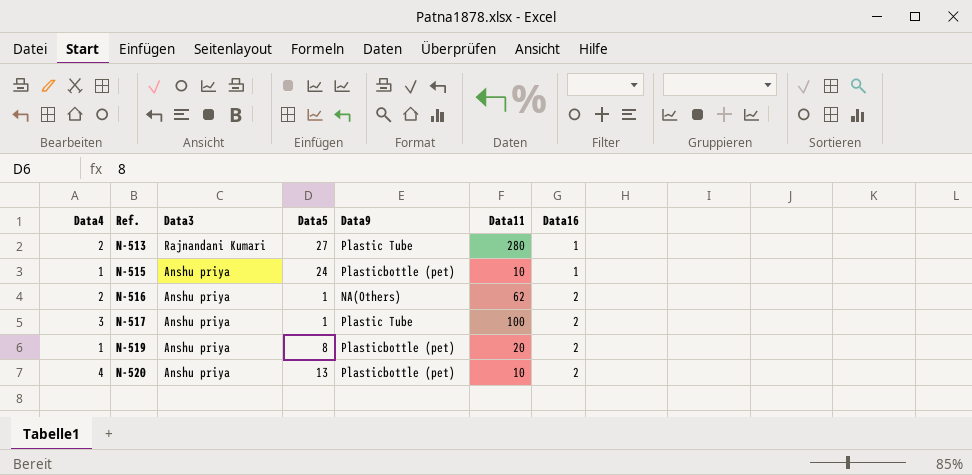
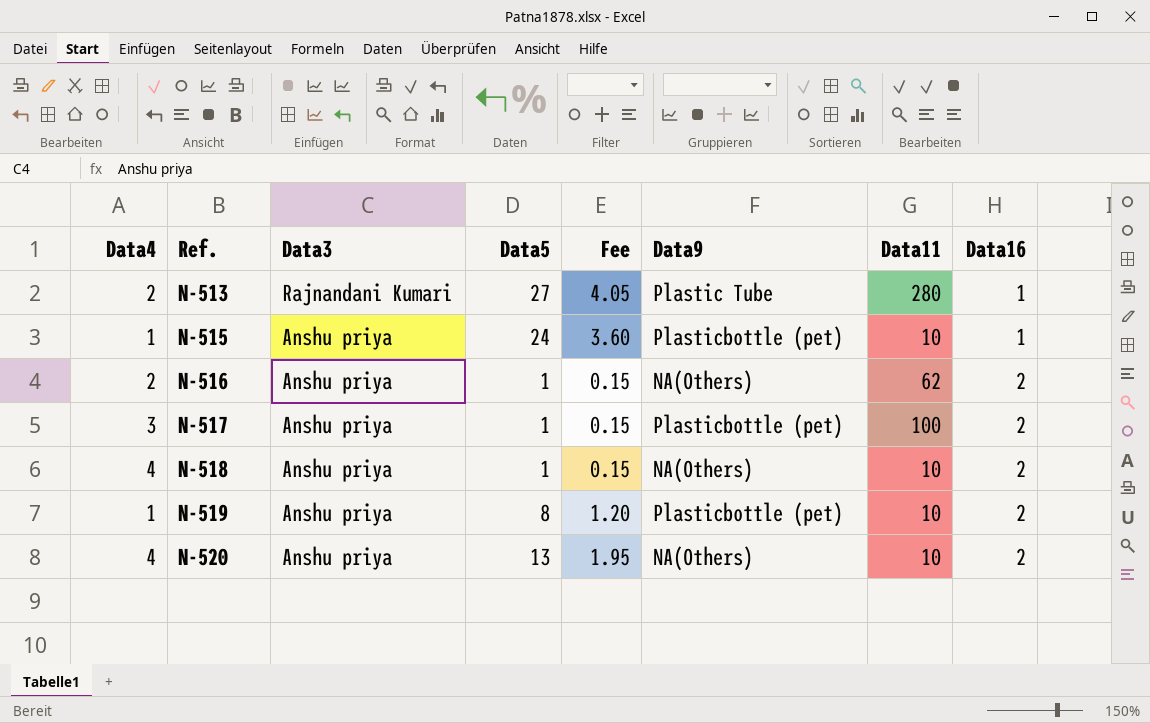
column Fee | formula: none -> [Data5] * 0.15
N-517 | Data9: Plastic Tube -> Plasticbottle (pet)
row N-518: none -> 4 | Anshu priya | 1 | 0.15 | NA(Others) | 10 | 2
N-519 | Data11: 20 -> 10
N-520 | Data9: Plasticbottle (pet) -> NA(Others)

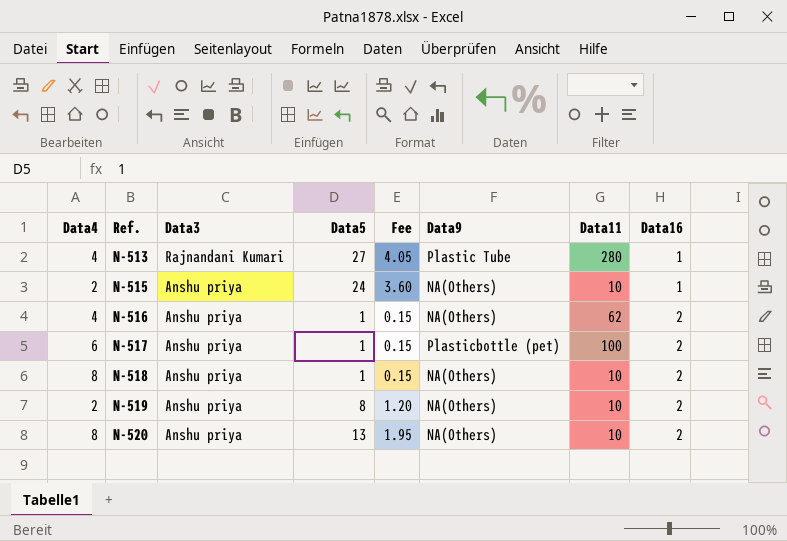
N-513 | Data4: 2 -> 4
N-515 | Data4: 1 -> 2
N-515 | Data9: Plasticbottle (pet) -> NA(Others)
N-516 | Data4: 2 -> 4
N-517 | Data4: 3 -> 6
N-518 | Data4: 4 -> 8
N-519 | Data4: 1 -> 2
N-519 | Data9: Plasticbottle (pet) -> NA(Others)
N-520 | Data4: 4 -> 8

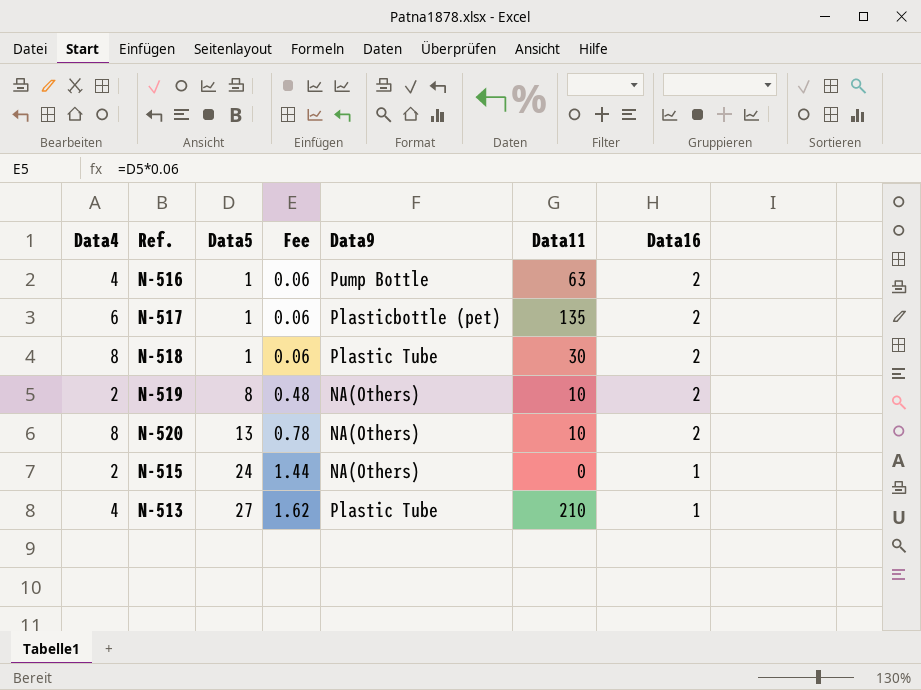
row order: Ref. ascending -> Data5 ascending
column Data3 | position: 3 -> none
column Fee | formula: [Data5] * 0.15 -> [Data5] * 0.06
N-516 | Data9: NA(Others) -> Pump Bottle
N-516 | Data11: 62 -> 63
N-517 | Data11: 100 -> 135
N-518 | Data9: NA(Others) -> Plastic Tube
N-518 | Data11: 10 -> 30
N-515 | Data11: 10 -> 0
N-513 | Data11: 280 -> 210

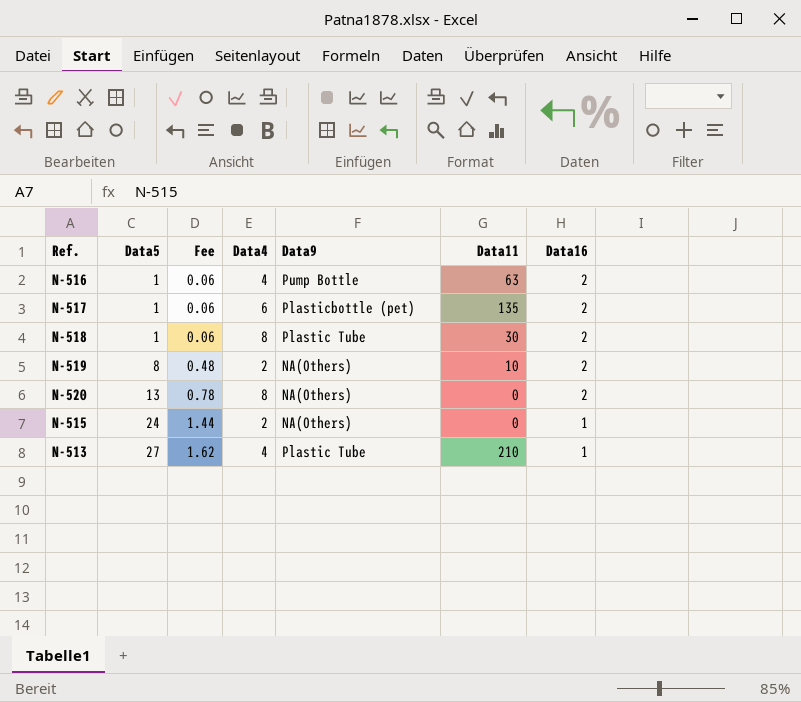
column Data4 | position: 1 -> 4
N-520 | Data11: 10 -> 0

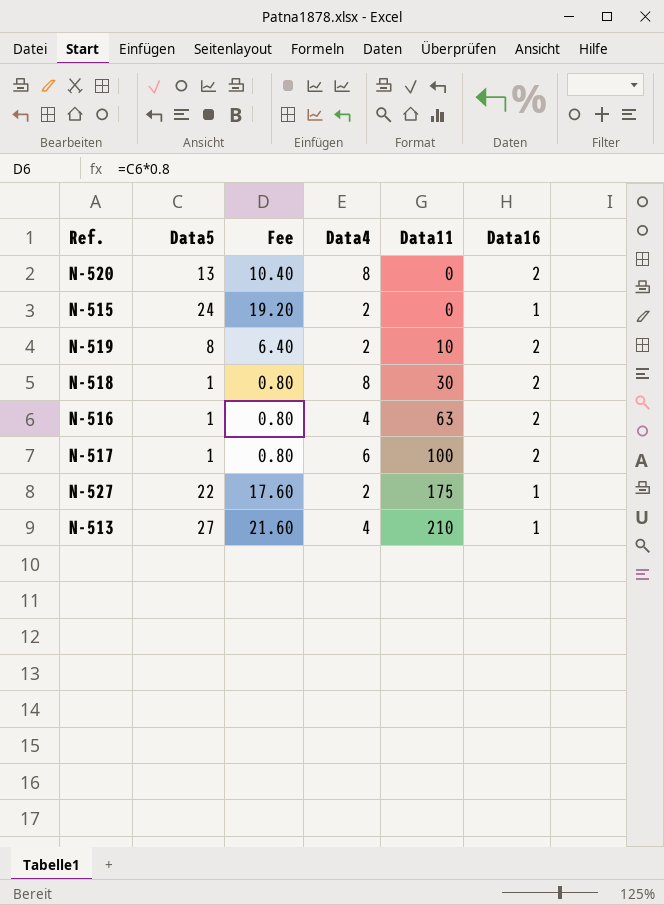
row order: Data5 ascending -> Data11 ascending
column Data9 | position: 5 -> none
column Fee | formula: [Data5] * 0.06 -> [Data5] * 0.8
N-517 | Data11: 135 -> 100
row N-527: none -> 22 | 17.60 | 2 | 175 | 1

